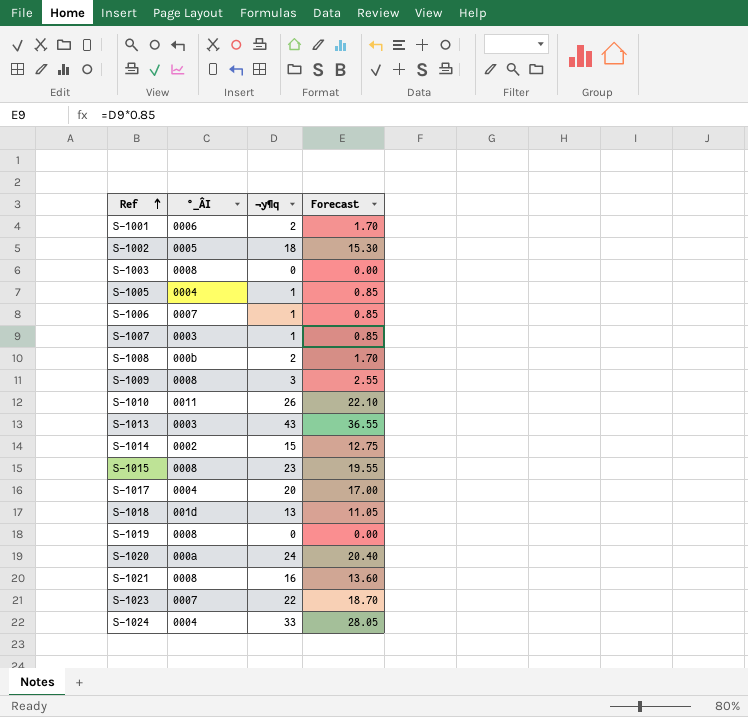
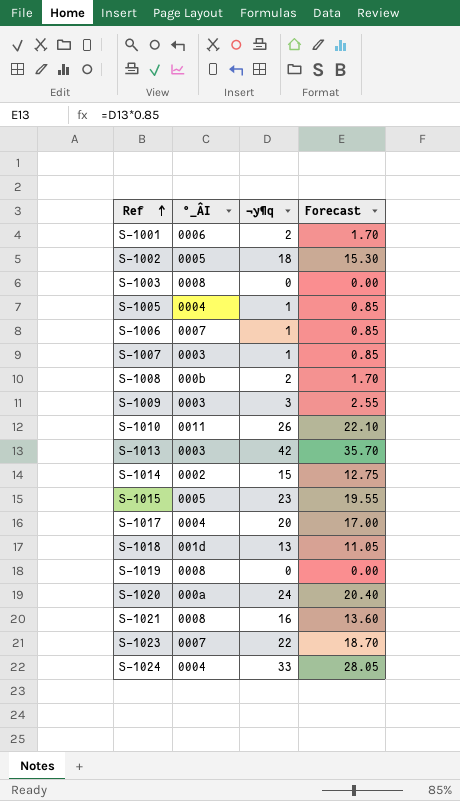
S-1009 | °_ÂI: 0008 -> 0003
S-1013 | ¬y¶q: 43 -> 42
S-1013 | Forecast: 36.55 -> 35.70
S-1015 | °_ÂI: 0008 -> 0005

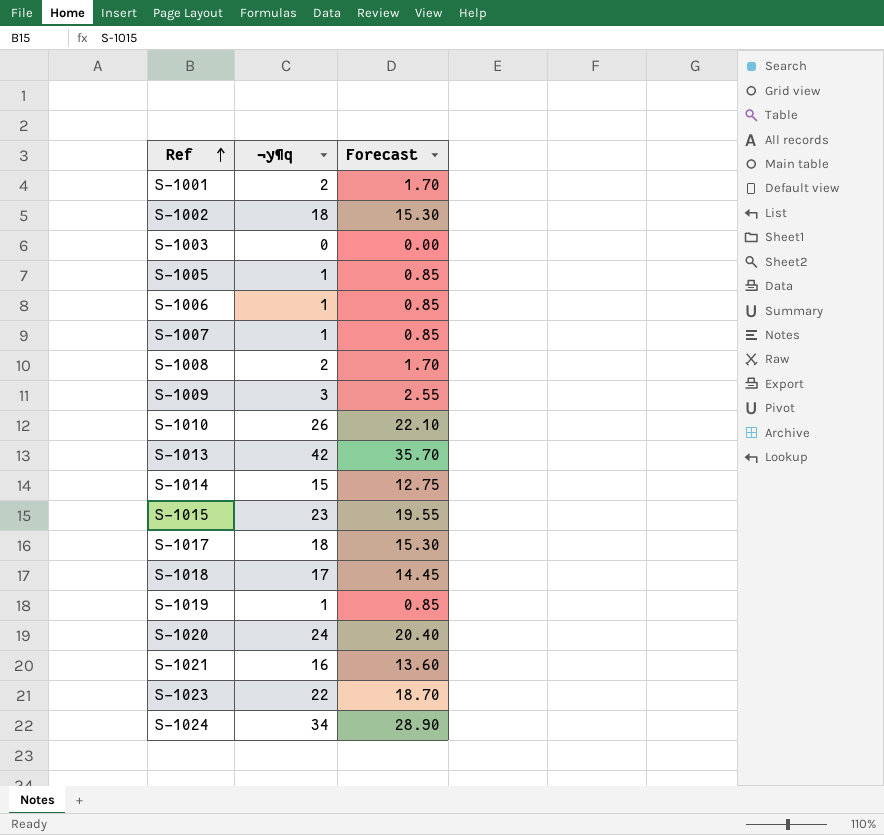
column °_ÂI | position: 2 -> none
S-1017 | ¬y¶q: 20 -> 18
S-1017 | Forecast: 17.00 -> 15.30
S-1018 | ¬y¶q: 13 -> 17
S-1018 | Forecast: 11.05 -> 14.45
S-1019 | ¬y¶q: 0 -> 1
S-1019 | Forecast: 0.00 -> 0.85
S-1024 | ¬y¶q: 33 -> 34
S-1024 | Forecast: 28.05 -> 28.90

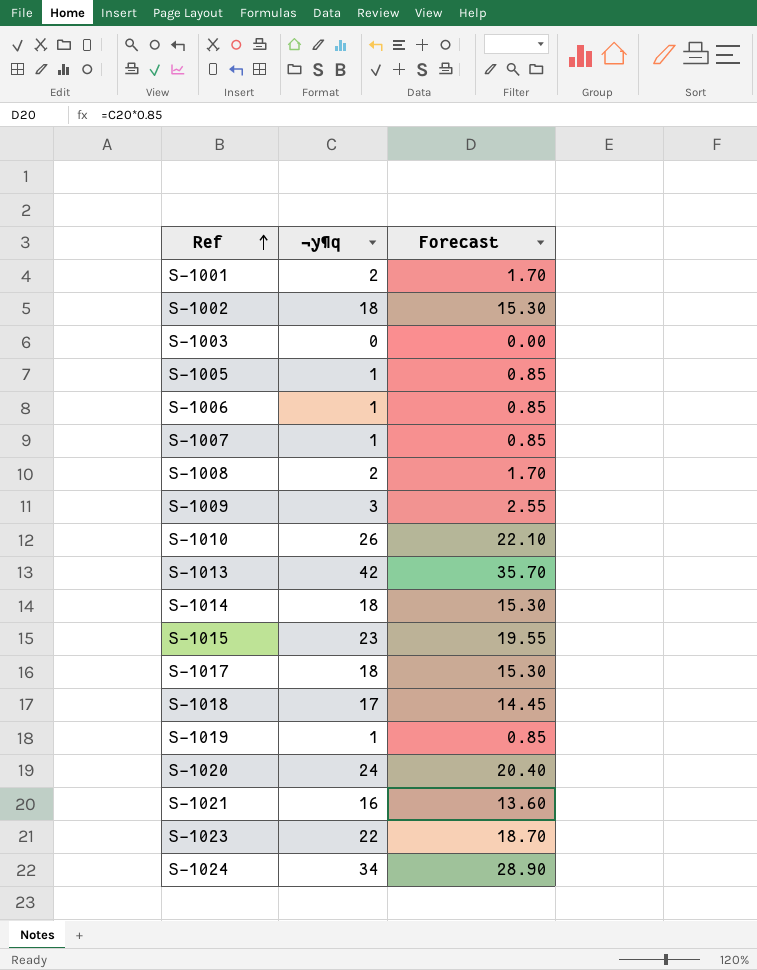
S-1014 | ¬y¶q: 15 -> 18
S-1014 | Forecast: 12.75 -> 15.30

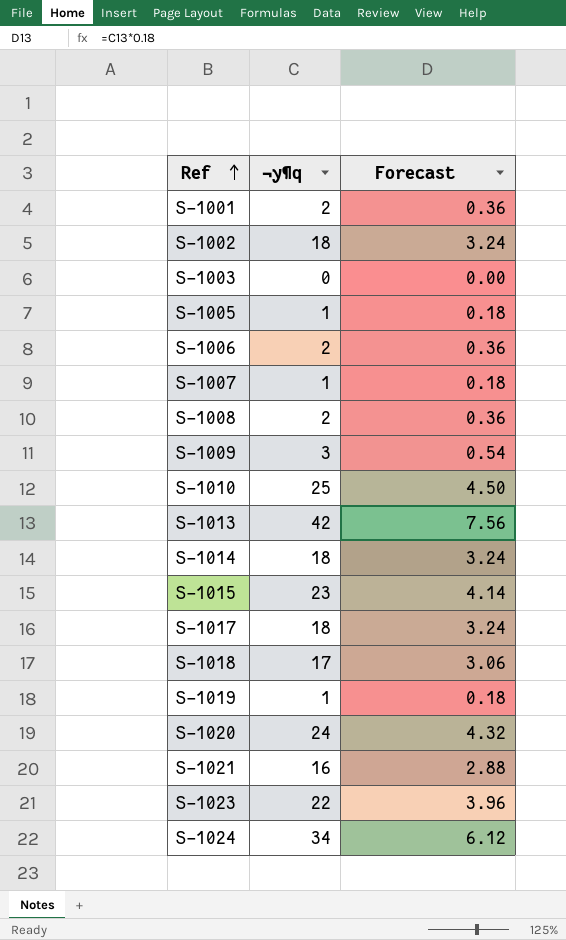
column Forecast | formula: [¬y¶q] * 0.85 -> [¬y¶q] * 0.18
S-1006 | ¬y¶q: 1 -> 2
S-1010 | ¬y¶q: 26 -> 25

